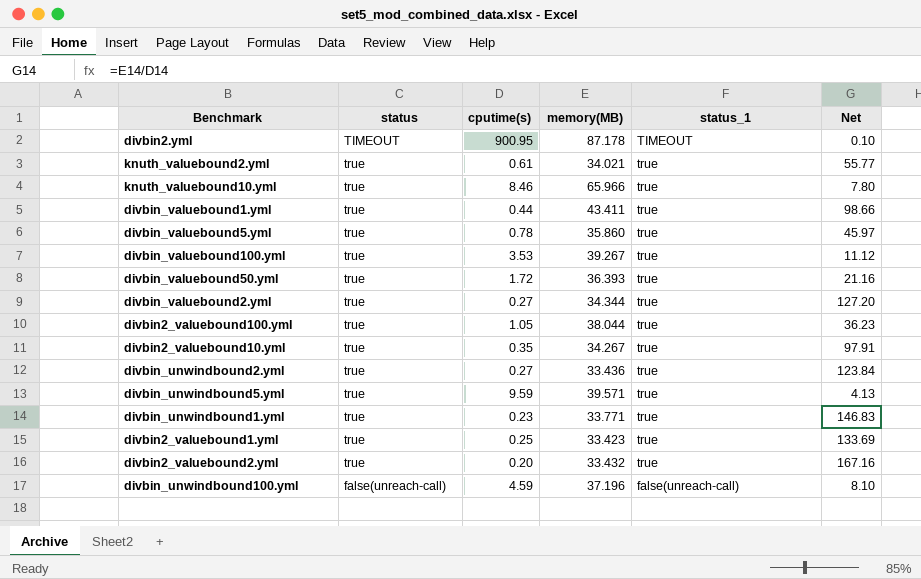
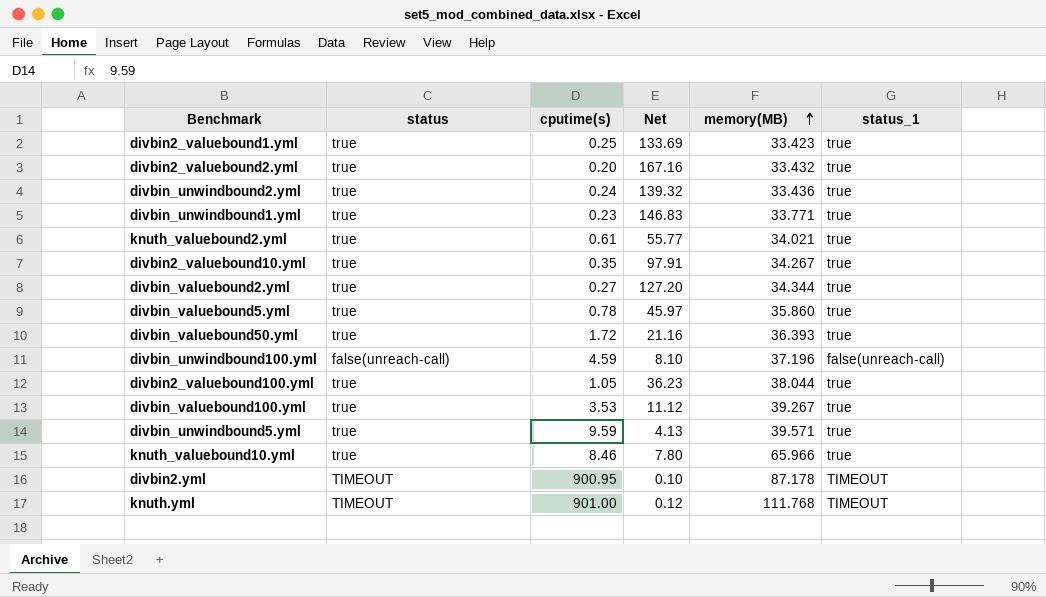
row order: none -> memory(MB) ascending
column Net | position: 6 -> 4
row divbin_valuebound1.yml: true | 0.44 | 43.411 | true | 98.66 -> none
divbin_unwindbound2.yml | cputime(s): 0.27 -> 0.24
divbin_unwindbound2.yml | Net: 123.84 -> 139.32
row knuth.yml: none -> TIMEOUT | 901.00 | 0.12 | 111.768 | TIMEOUT

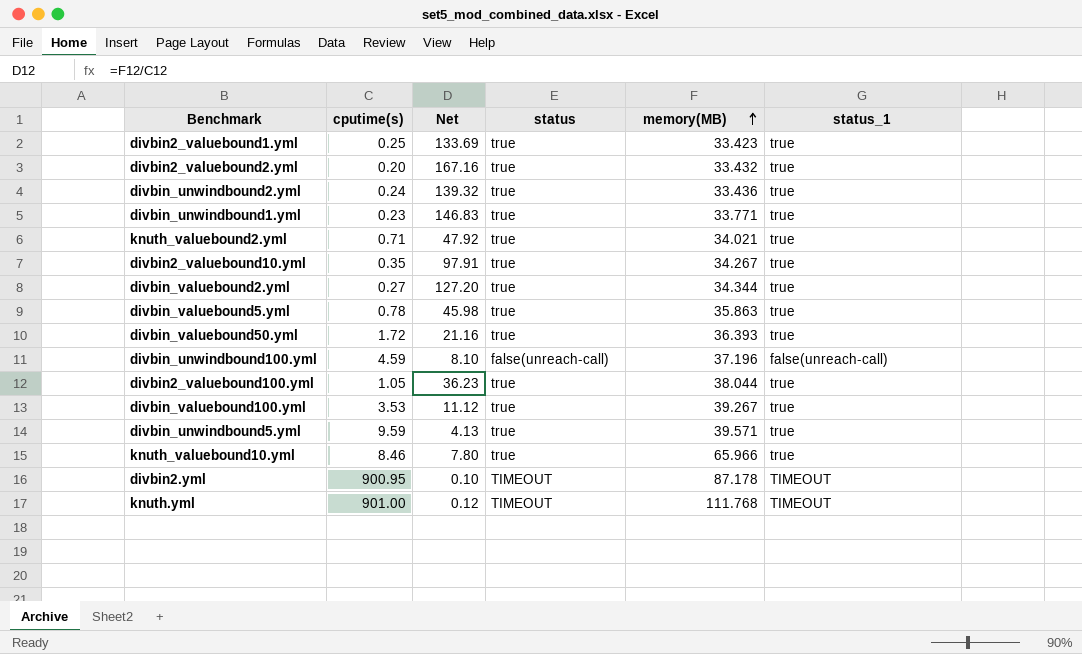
column status | position: 2 -> 4
knuth_valuebound2.yml | cputime(s): 0.61 -> 0.71
knuth_valuebound2.yml | Net: 55.77 -> 47.92
divbin_valuebound5.yml | Net: 45.97 -> 45.98
divbin_valuebound5.yml | memory(MB): 35.860 -> 35.863

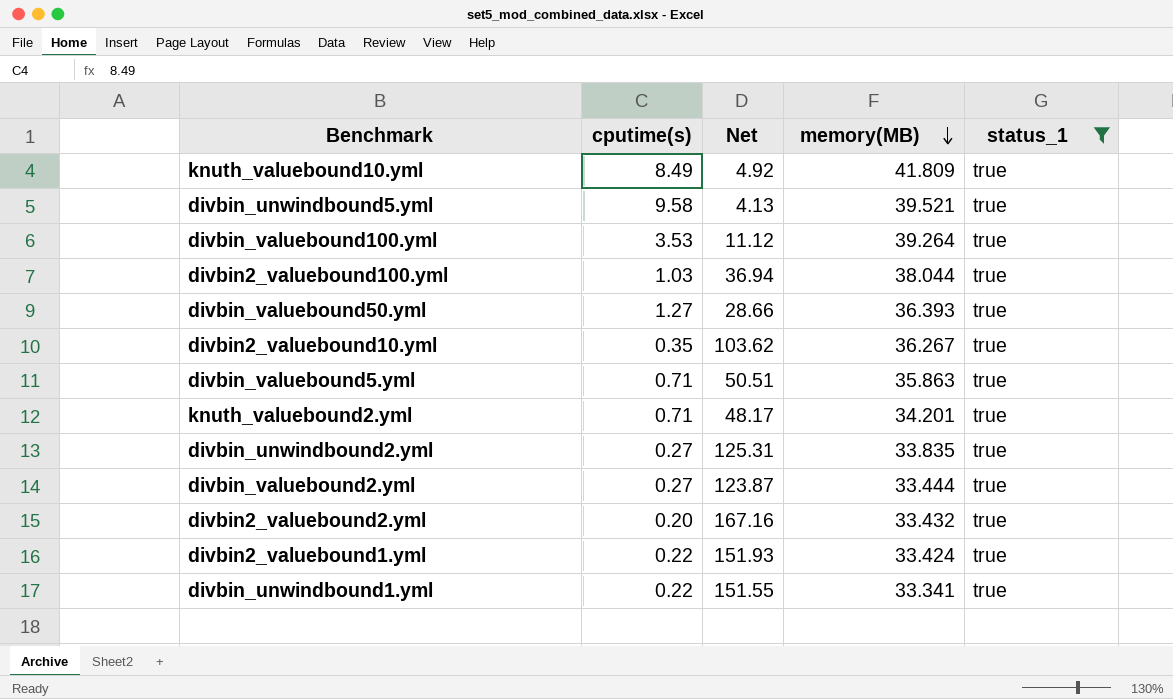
filter: none -> status_1 = true
row order: memory(MB) ascending -> memory(MB) descending
column status | position: 4 -> none
knuth_valuebound10.yml | cputime(s): 8.46 -> 8.49
knuth_valuebound10.yml | Net: 7.80 -> 4.92
knuth_valuebound10.yml | memory(MB): 65.966 -> 41.809
divbin_unwindbound5.yml | cputime(s): 9.59 -> 9.58
divbin_unwindbound5.yml | memory(MB): 39.571 -> 39.521
divbin_valuebound100.yml | memory(MB): 39.267 -> 39.264
divbin2_valuebound100.yml | cputime(s): 1.05 -> 1.03
divbin2_valuebound100.yml | Net: 36.23 -> 36.94
divbin_valuebound50.yml | cputime(s): 1.72 -> 1.27
divbin_valuebound50.yml | Net: 21.16 -> 28.66
divbin2_valuebound10.yml | Net: 97.91 -> 103.62
divbin2_valuebound10.yml | memory(MB): 34.267 -> 36.267
divbin_valuebound5.yml | cputime(s): 0.78 -> 0.71
divbin_valuebound5.yml | Net: 45.98 -> 50.51
knuth_valuebound2.yml | Net: 47.92 -> 48.17
knuth_valuebound2.yml | memory(MB): 34.021 -> 34.201
divbin_unwindbound2.yml | cputime(s): 0.24 -> 0.27
divbin_unwindbound2.yml | Net: 139.32 -> 125.31
divbin_unwindbound2.yml | memory(MB): 33.436 -> 33.835
divbin_valuebound2.yml | Net: 127.20 -> 123.87
divbin_valuebound2.yml | memory(MB): 34.344 -> 33.444
divbin2_valuebound1.yml | cputime(s): 0.25 -> 0.22
divbin2_valuebound1.yml | Net: 133.69 -> 151.93
divbin2_valuebound1.yml | memory(MB): 33.423 -> 33.424
divbin_unwindbound1.yml | cputime(s): 0.23 -> 0.22
divbin_unwindbound1.yml | Net: 146.83 -> 151.55
divbin_unwindbound1.yml | memory(MB): 33.771 -> 33.341

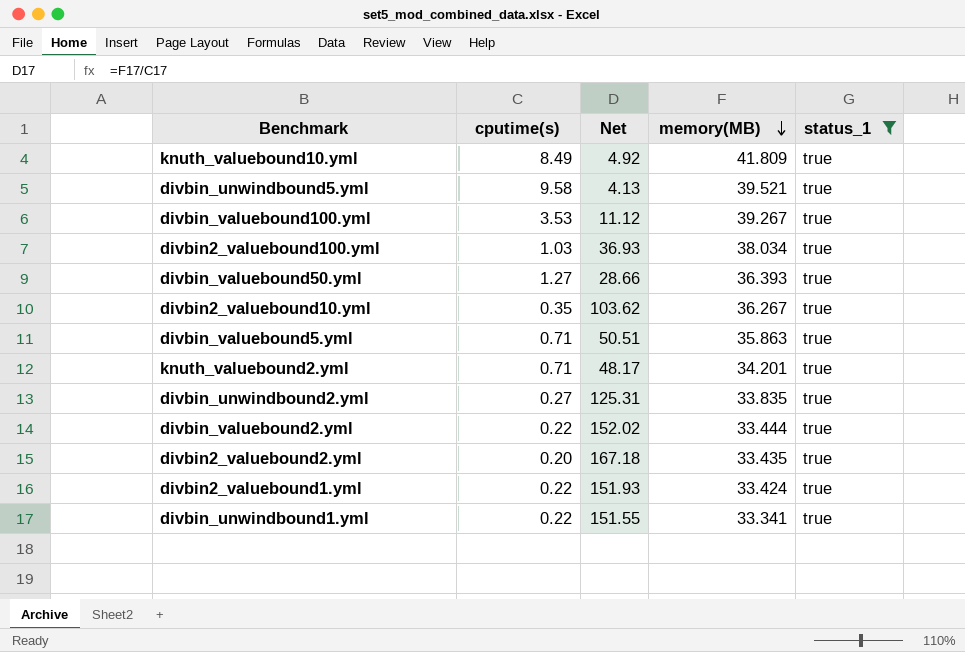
divbin_valuebound100.yml | memory(MB): 39.264 -> 39.267
divbin2_valuebound100.yml | Net: 36.94 -> 36.93
divbin2_valuebound100.yml | memory(MB): 38.044 -> 38.034
divbin_valuebound2.yml | cputime(s): 0.27 -> 0.22
divbin_valuebound2.yml | Net: 123.87 -> 152.02
divbin2_valuebound2.yml | Net: 167.16 -> 167.18
divbin2_valuebound2.yml | memory(MB): 33.432 -> 33.435

